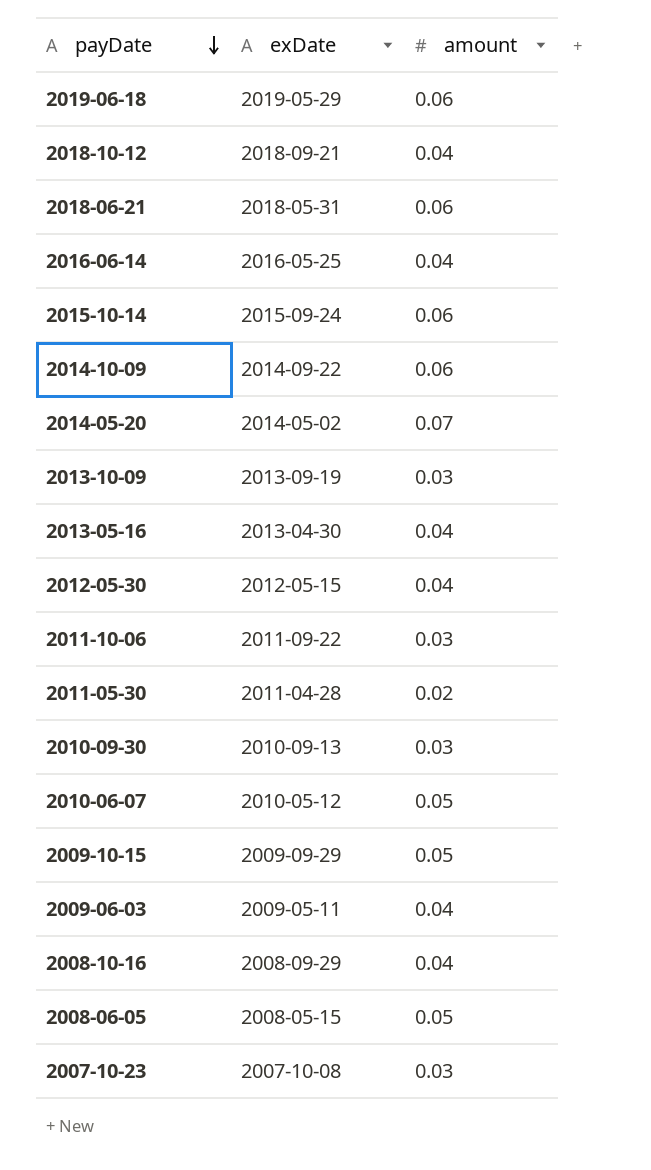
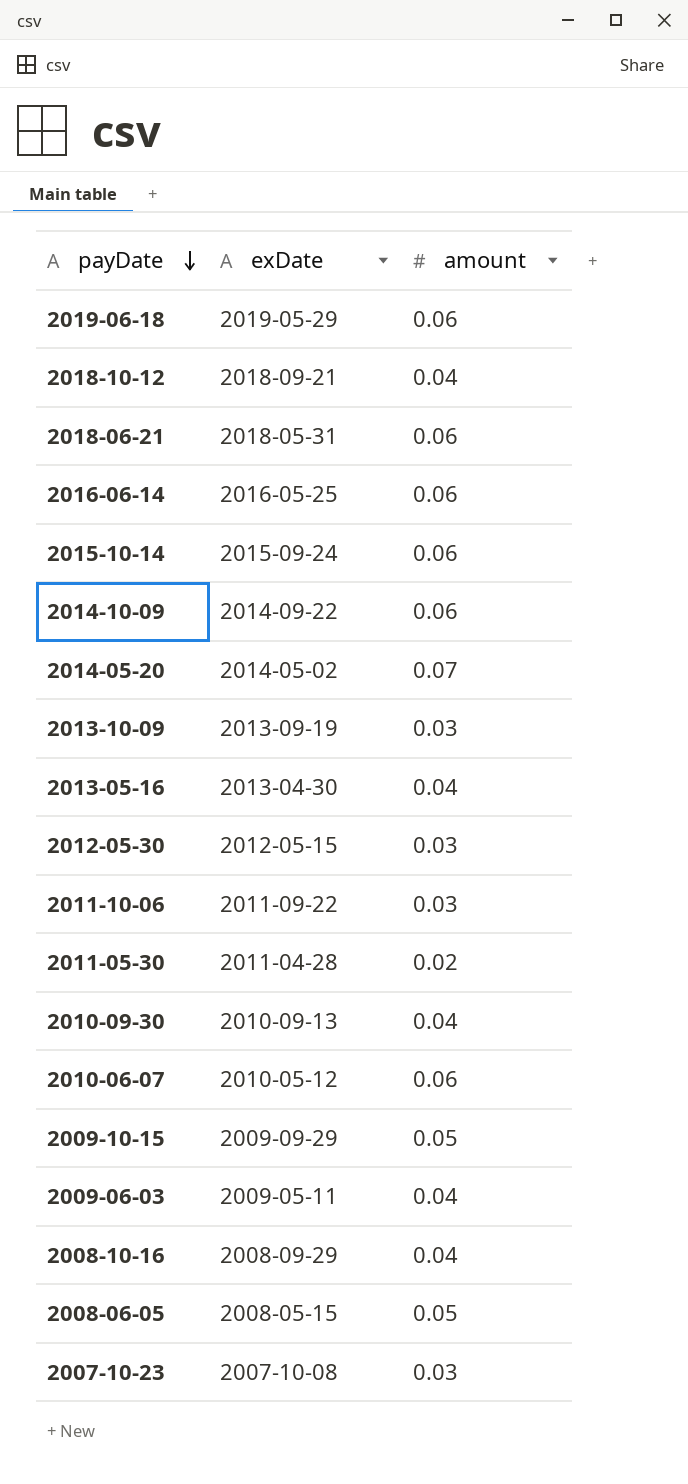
2016-06-14 | amount: 0.04 -> 0.06
2012-05-30 | amount: 0.04 -> 0.03
2010-09-30 | amount: 0.03 -> 0.04
2010-06-07 | amount: 0.05 -> 0.06

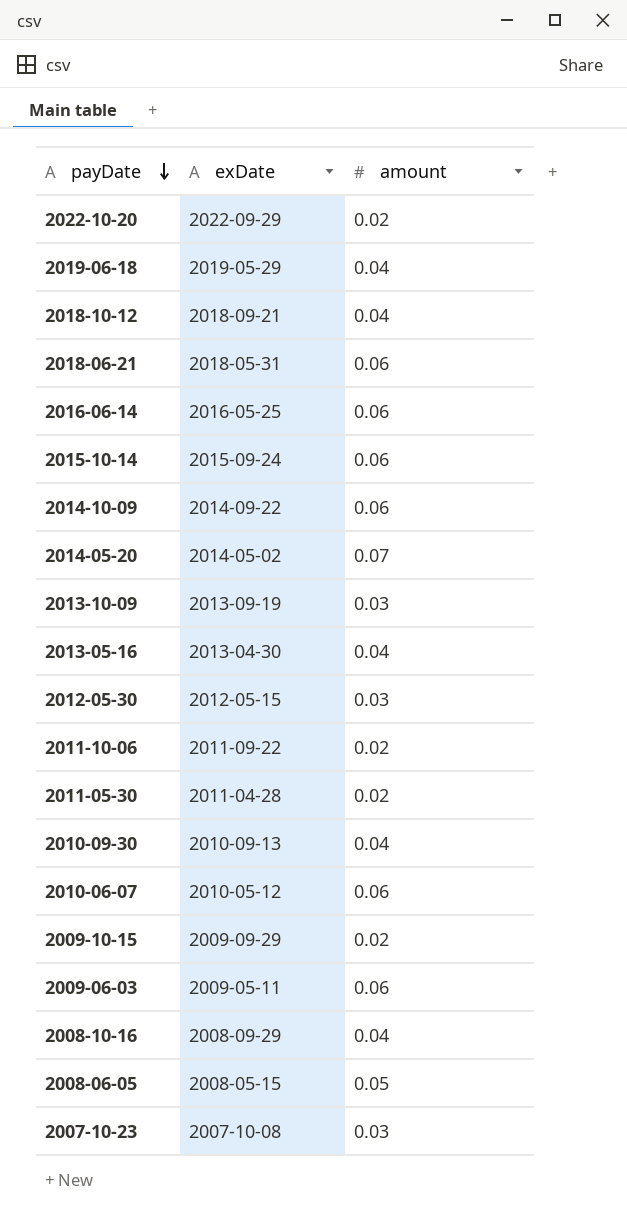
row 2022-10-20: none -> 2022-09-29 | 0.02
2019-06-18 | amount: 0.06 -> 0.04
2011-10-06 | amount: 0.03 -> 0.02
2009-10-15 | amount: 0.05 -> 0.02
2009-06-03 | amount: 0.04 -> 0.06

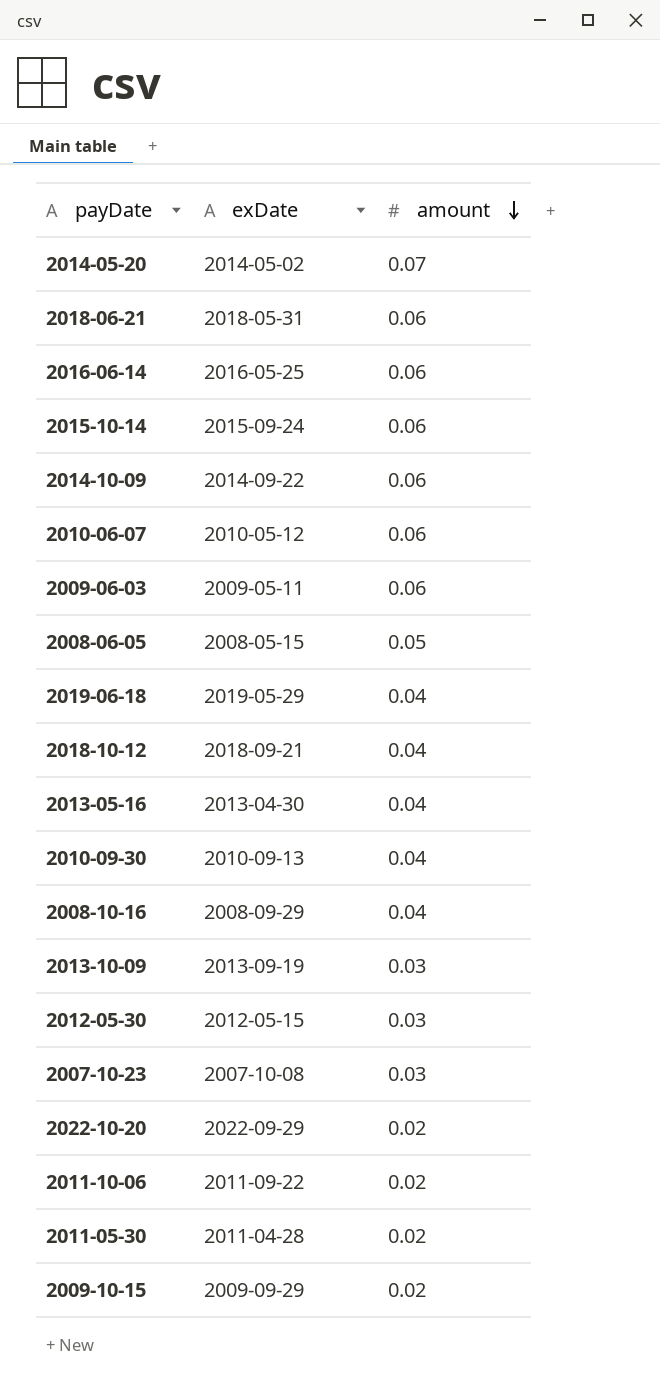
row order: payDate descending -> amount descending

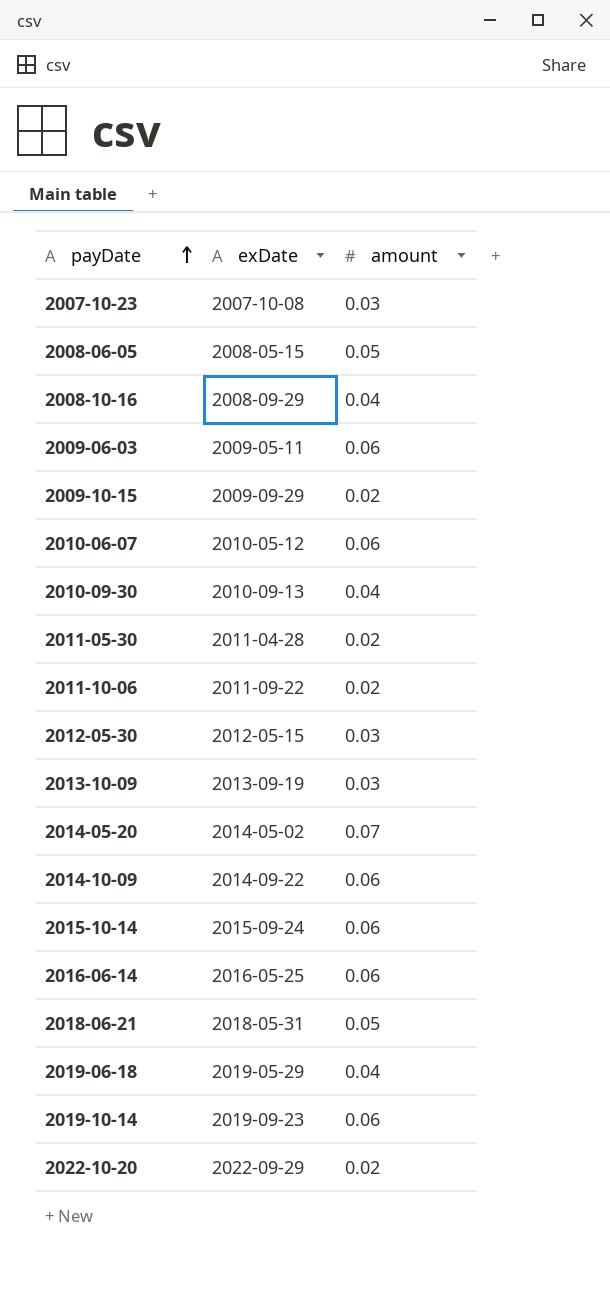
row order: amount descending -> payDate ascending
row 2018-10-12: 2018-09-21 | 0.04 -> none
row 2013-05-16: 2013-04-30 | 0.04 -> none
2018-06-21 | amount: 0.06 -> 0.05
row 2019-10-14: none -> 2019-09-23 | 0.06

